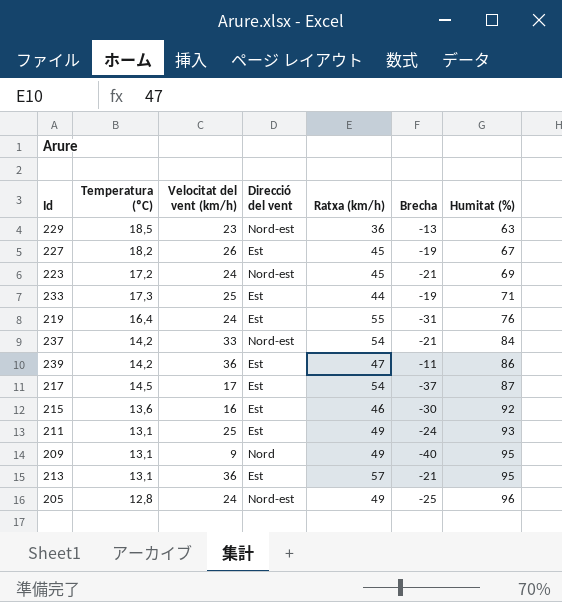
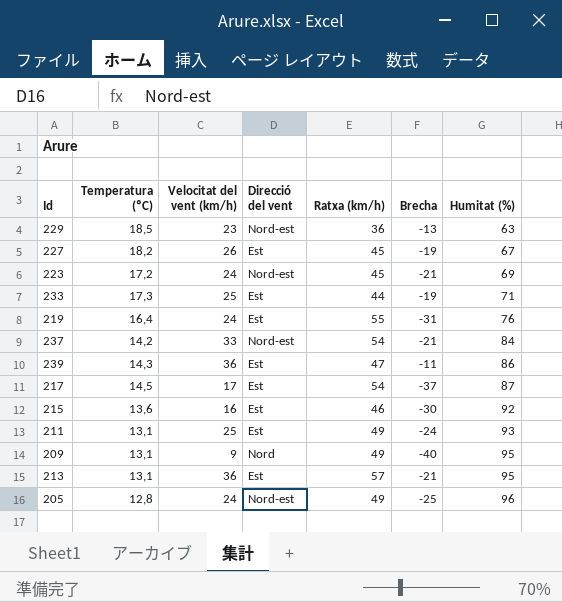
239 | Temperatura (ºC): 14,2 -> 14,3

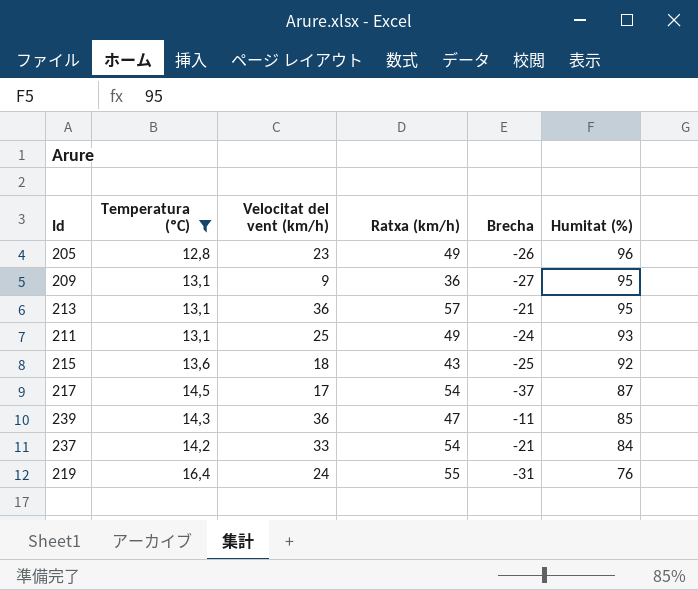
filter: none -> Temperatura (ºC) <= 16,4
row order: Humitat (%) ascending -> Humitat (%) descending
column Direcció del vent | position: 4 -> none
205 | Velocitat del vent (km/h): 24 -> 23
205 | Brecha: -25 -> -26
209 | Ratxa (km/h): 49 -> 36
209 | Brecha: -40 -> -27
215 | Velocitat del vent (km/h): 16 -> 18
215 | Ratxa (km/h): 46 -> 43
215 | Brecha: -30 -> -25
239 | Humitat (%): 86 -> 85

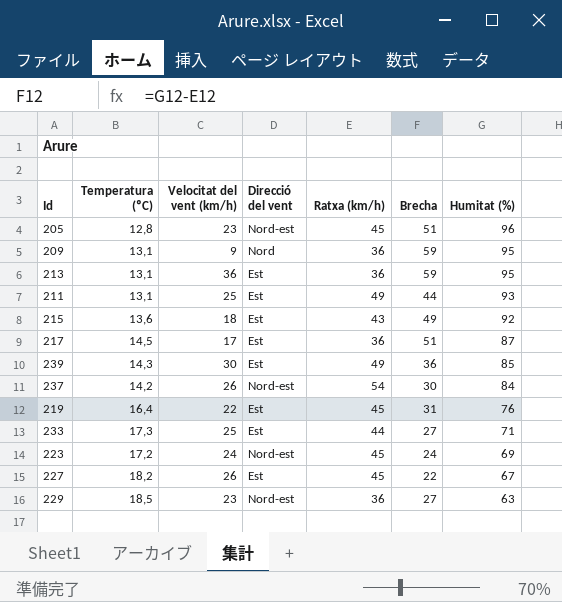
filter: Temperatura (ºC) <= 16,4 -> none
column Direcció del vent | position: none -> 4
column Brecha | formula: [Velocitat del vent (km/h)] - [Ratxa (km/h)] -> [Humitat (%)] - [Ratxa (km/h)]
205 | Ratxa (km/h): 49 -> 45
213 | Ratxa (km/h): 57 -> 36
217 | Ratxa (km/h): 54 -> 36
239 | Velocitat del vent (km/h): 36 -> 30
239 | Ratxa (km/h): 47 -> 49
237 | Velocitat del vent (km/h): 33 -> 26
219 | Velocitat del vent (km/h): 24 -> 22
219 | Ratxa (km/h): 55 -> 45

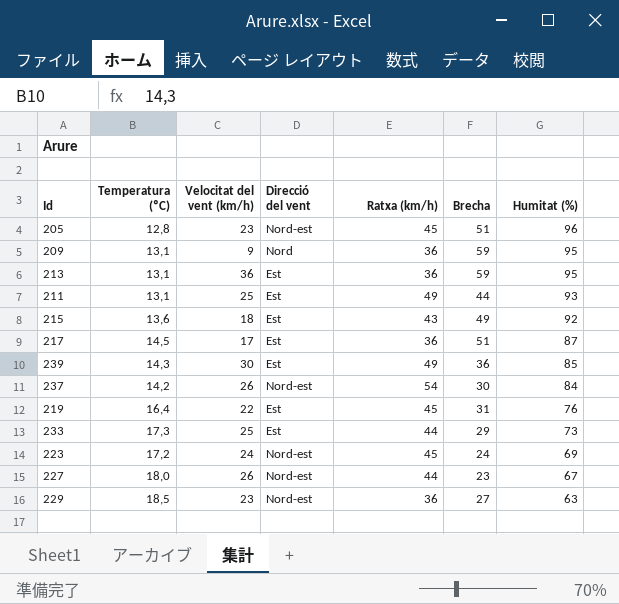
233 | Brecha: 27 -> 29
233 | Humitat (%): 71 -> 73
227 | Temperatura (ºC): 18,2 -> 18,0
227 | Direcció del vent: Est -> Nord-est
227 | Ratxa (km/h): 45 -> 44
227 | Brecha: 22 -> 23

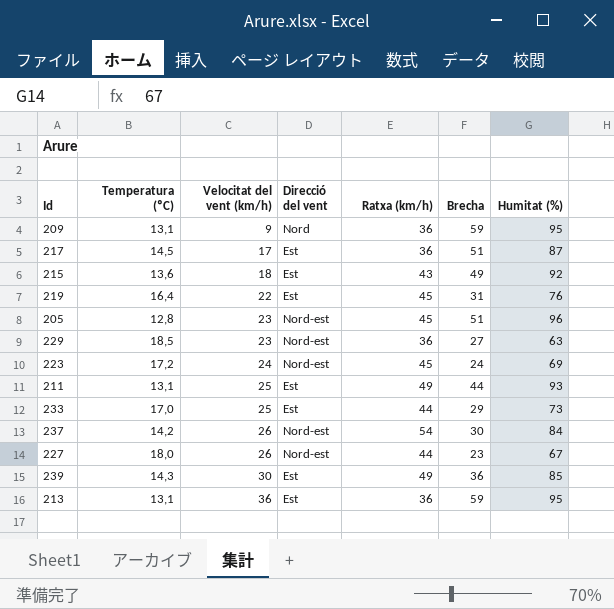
row order: Humitat (%) descending -> Velocitat del vent (km/h) ascending
233 | Temperatura (ºC): 17,3 -> 17,0

